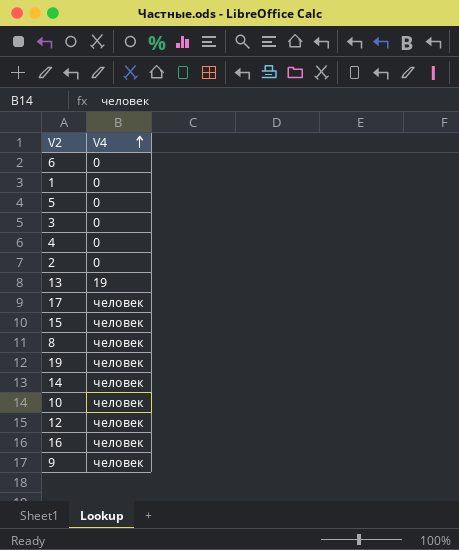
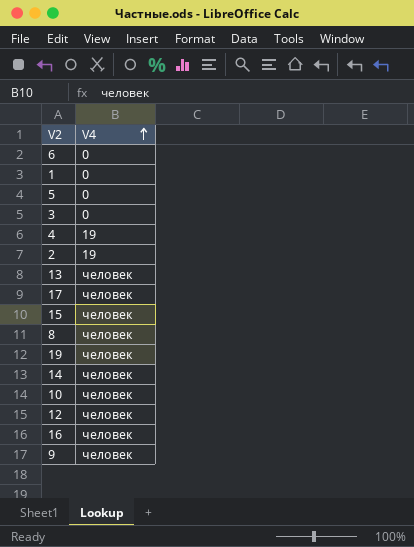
4 | V4: 0 -> 19
2 | V4: 0 -> 19
13 | V4: 19 -> человек

